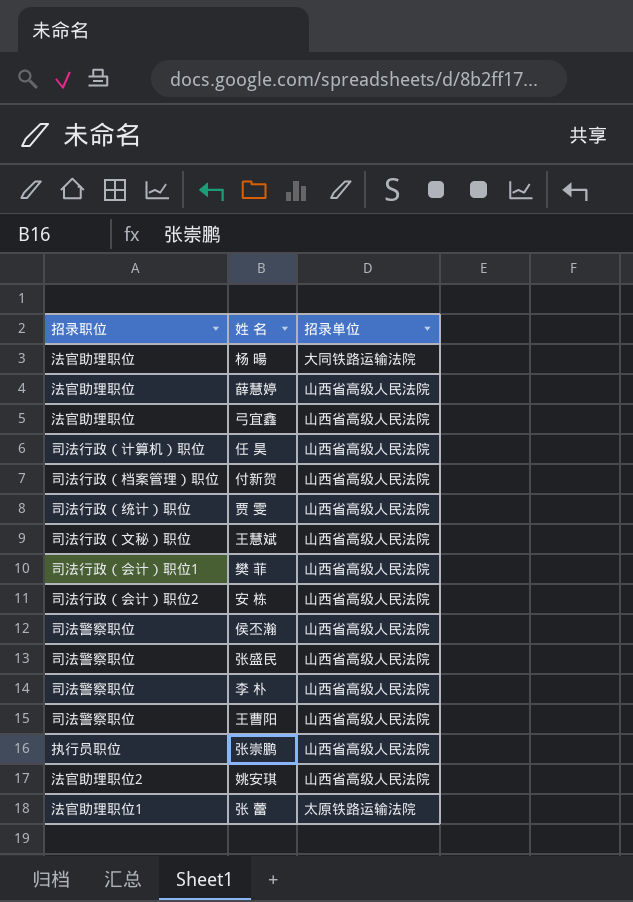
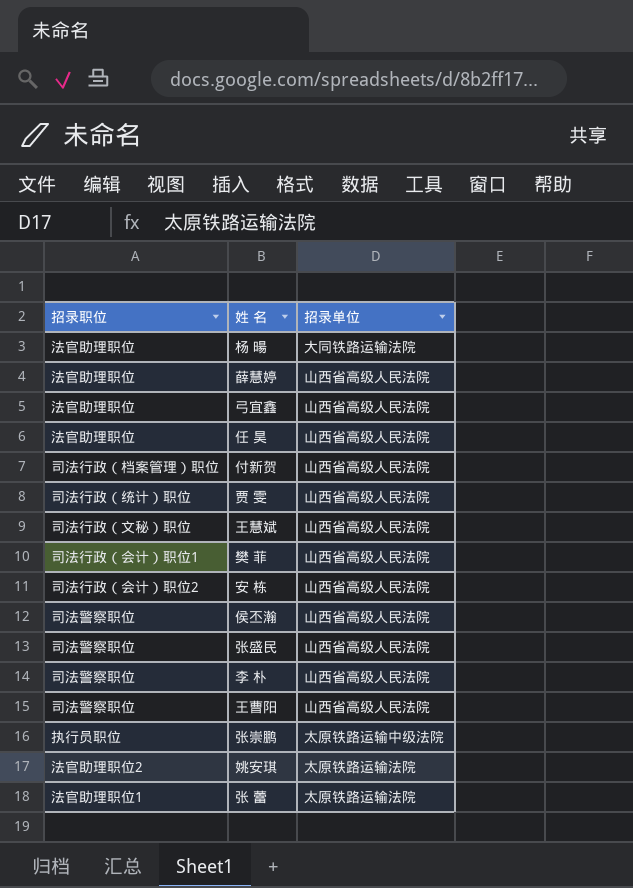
任 昊 | 招录职位: 司法行政（计算机）职位 -> 法官助理职位
张崇鹏 | 招录单位: 山西省高级人民法院 -> 太原铁路运输中级法院
姚安琪 | 招录单位: 山西省高级人民法院 -> 太原铁路运输法院

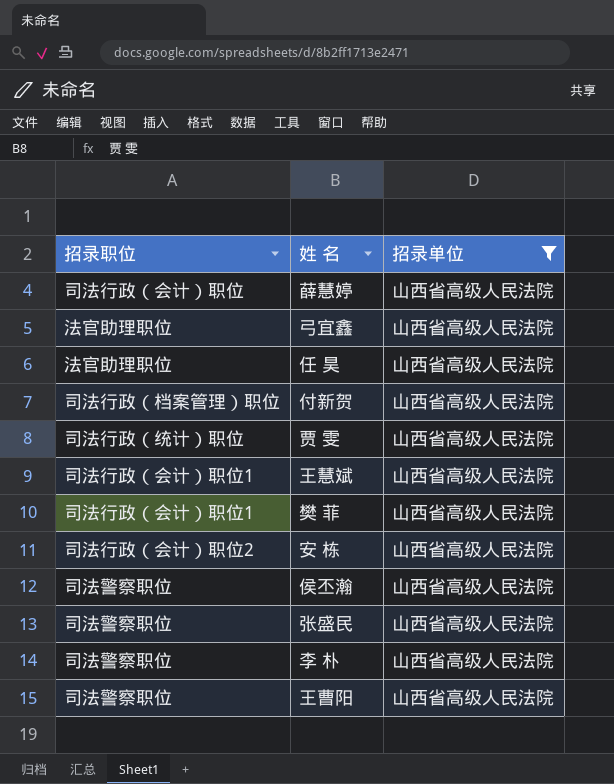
filter: none -> 招录单位 = 山西省高级人民法院
薛慧婷 | 招录职位: 法官助理职位 -> 司法行政（会计）职位
王慧斌 | 招录职位: 司法行政（文秘）职位 -> 司法行政（会计）职位1

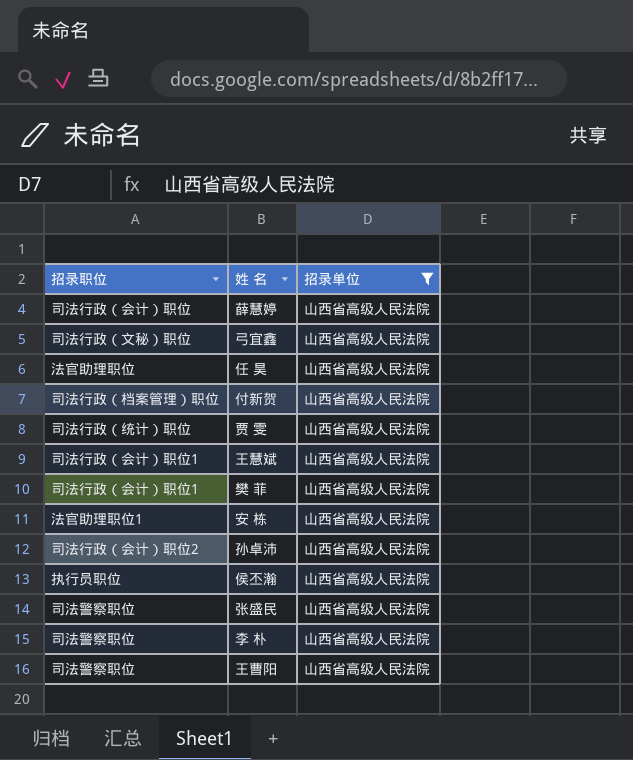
弓宜鑫 | 招录职位: 法官助理职位 -> 司法行政（文秘）职位
安 栋 | 招录职位: 司法行政（会计）职位2 -> 法官助理职位1
row 孙卓沛: none -> 司法行政（会计）职位2 | 山西省高级人民法院
侯丕瀚 | 招录职位: 司法警察职位 -> 执行员职位

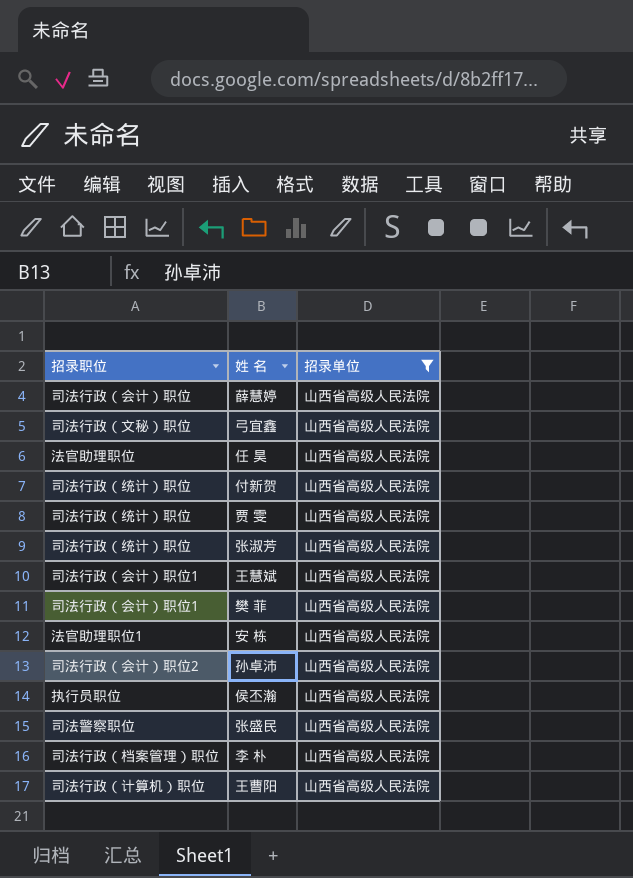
付新贺 | 招录职位: 司法行政（档案管理）职位 -> 司法行政（统计）职位
row 张淑芳: none -> 司法行政（统计）职位 | 山西省高级人民法院
李 朴 | 招录职位: 司法警察职位 -> 司法行政（档案管理）职位
王曹阳 | 招录职位: 司法警察职位 -> 司法行政（计算机）职位

